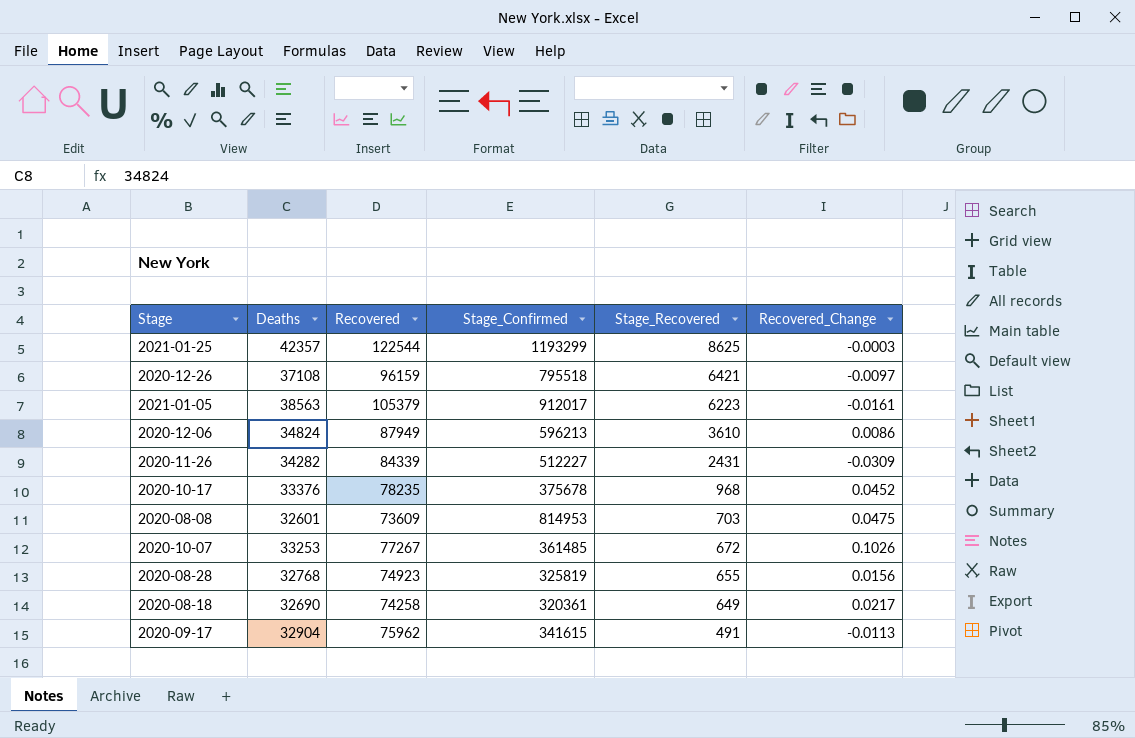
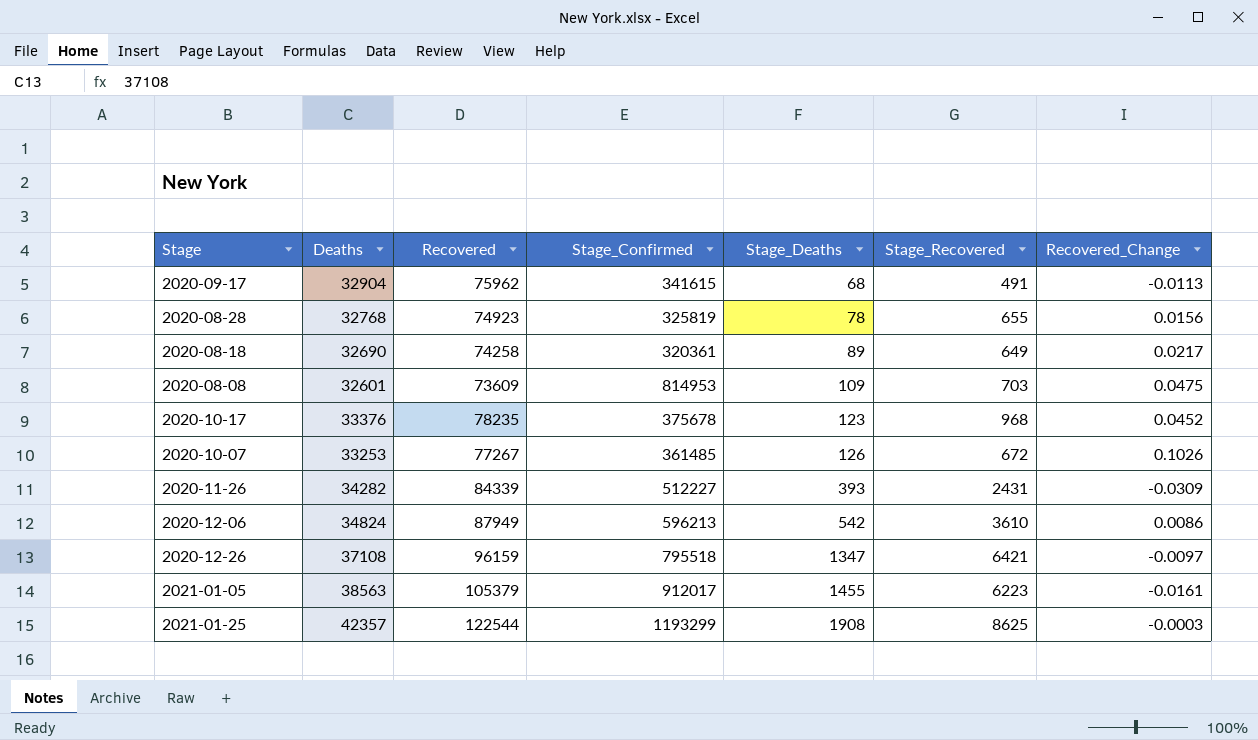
row order: Stage_Recovered descending -> Stage_Deaths ascending
column Stage_Deaths | position: none -> 5

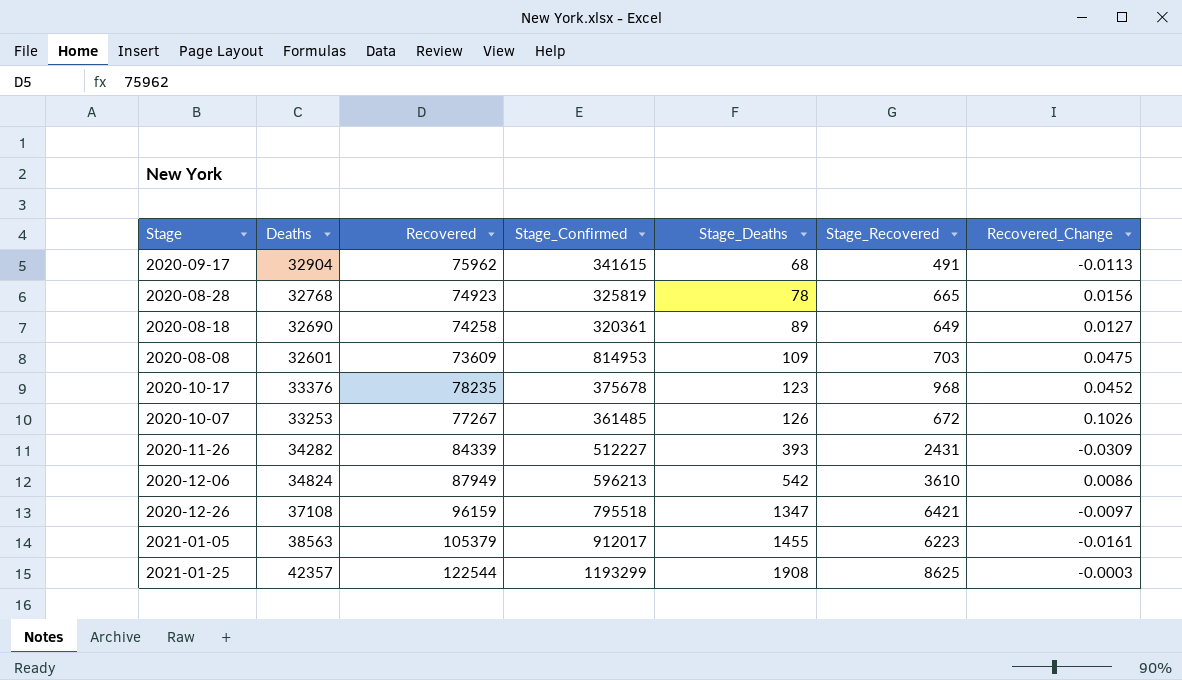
2020-08-28 | Stage_Recovered: 655 -> 665
2020-08-18 | Recovered_Change: 0.0217 -> 0.0127

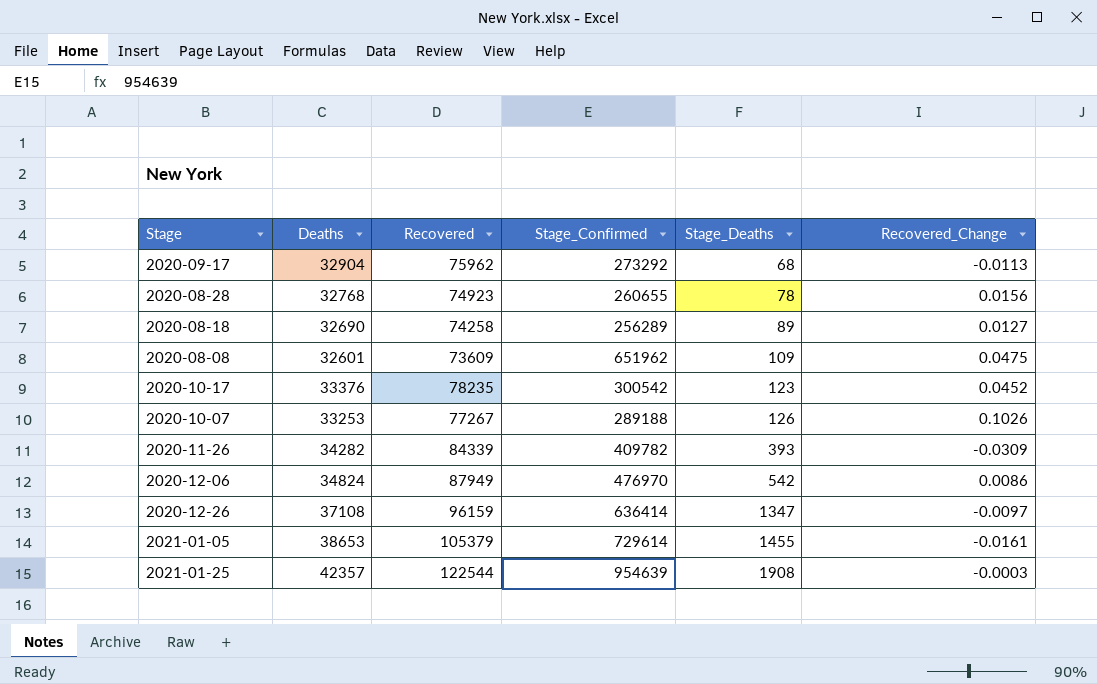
column Stage_Recovered | position: 6 -> none
2020-09-17 | Stage_Confirmed: 341615 -> 273292
2020-08-28 | Stage_Confirmed: 325819 -> 260655
2020-08-18 | Stage_Confirmed: 320361 -> 256289
2020-08-08 | Stage_Confirmed: 814953 -> 651962
2020-10-17 | Stage_Confirmed: 375678 -> 300542
2020-10-07 | Stage_Confirmed: 361485 -> 289188
2020-11-26 | Stage_Confirmed: 512227 -> 409782
2020-12-06 | Stage_Confirmed: 596213 -> 476970
2020-12-26 | Stage_Confirmed: 795518 -> 636414
2021-01-05 | Deaths: 38563 -> 38653
2021-01-05 | Stage_Confirmed: 912017 -> 729614
2021-01-25 | Stage_Confirmed: 1193299 -> 954639

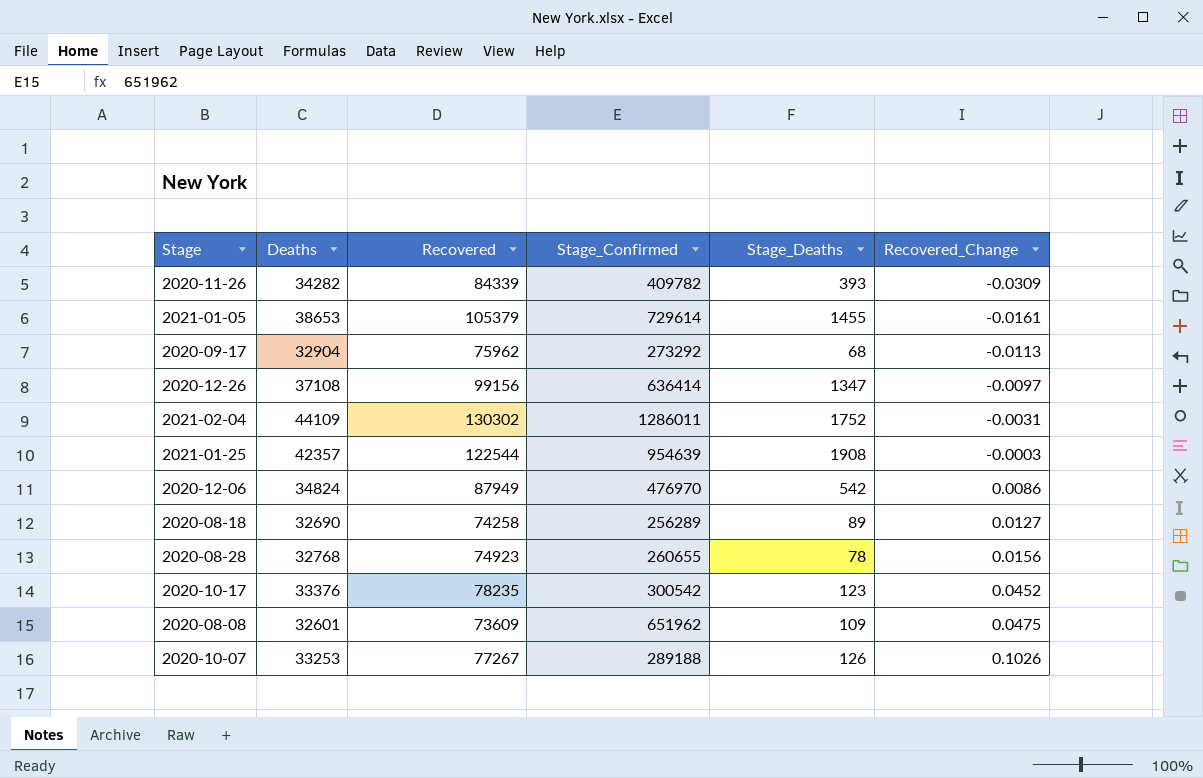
row order: Stage_Deaths ascending -> Recovered_Change ascending
2020-12-26 | Recovered: 96159 -> 99156
row 2021-02-04: none -> 44109 | 130302 | 1286011 | 1752 | -0.0031

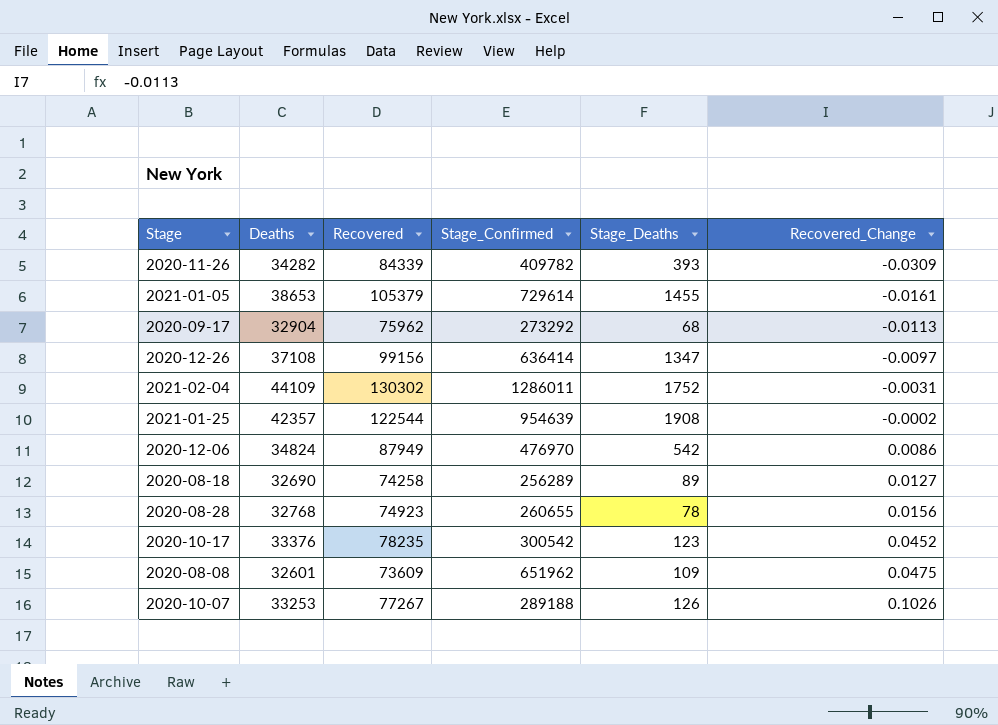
2021-01-25 | Recovered_Change: -0.0003 -> -0.0002

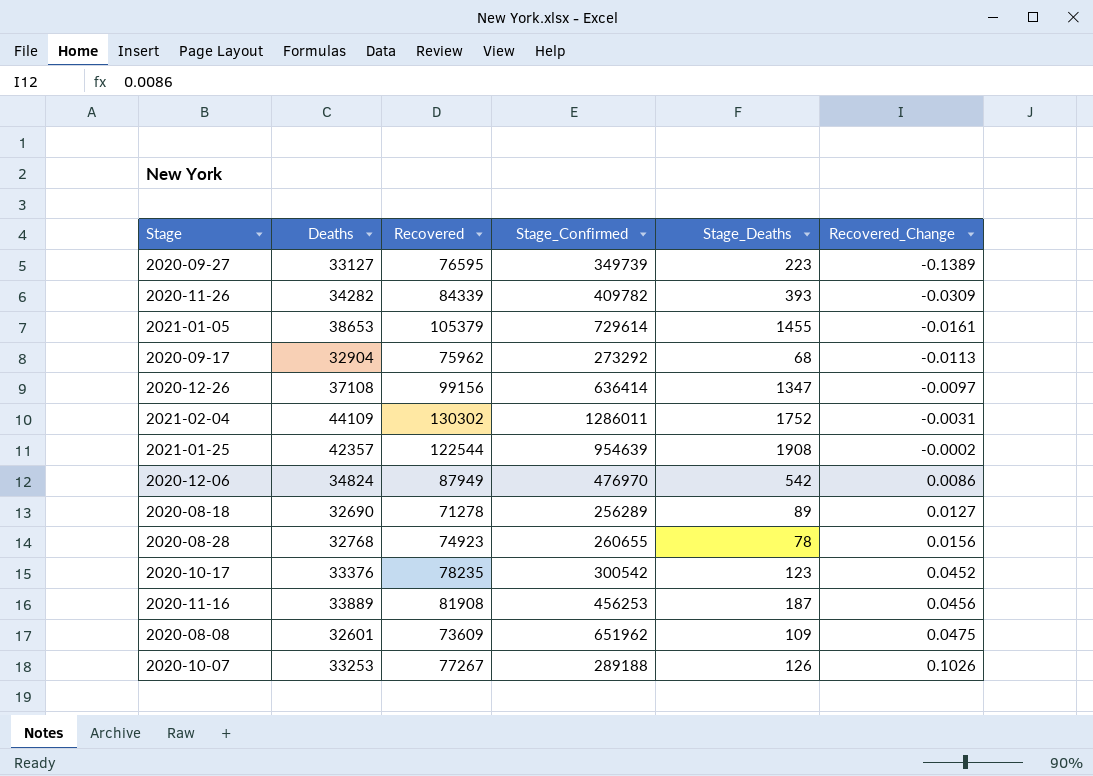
row 2020-09-27: none -> 33127 | 76595 | 349739 | 223 | -0.1389
2020-08-18 | Recovered: 74258 -> 71278
row 2020-11-16: none -> 33889 | 81908 | 456253 | 187 | 0.0456

